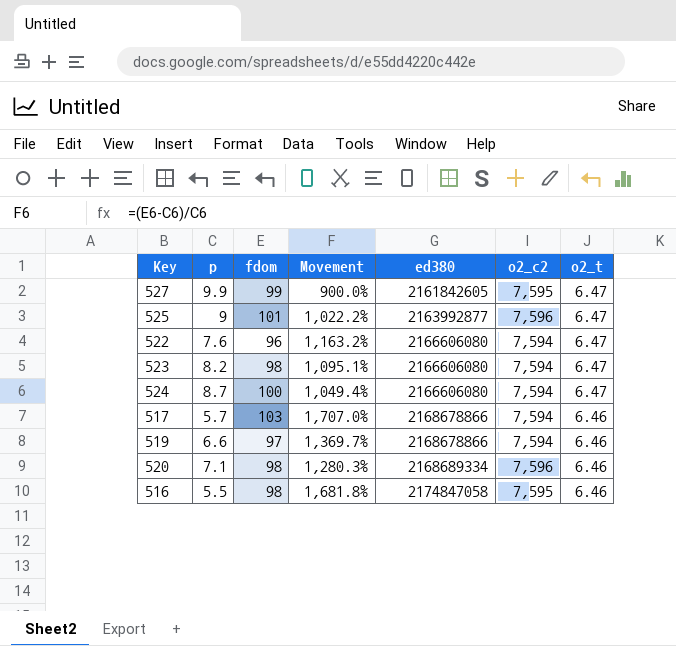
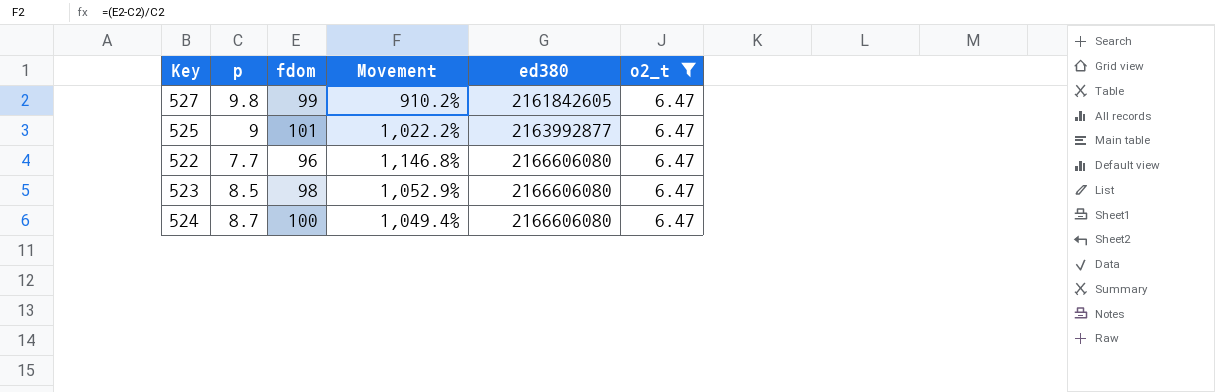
filter: none -> o2_t = 6.47
column o2_c2 | position: 6 -> none
527 | p: 9.9 -> 9.8
527 | Movement: 900.0% -> 910.2%
522 | p: 7.6 -> 7.7
522 | Movement: 1,163.2% -> 1,146.8%
523 | p: 8.2 -> 8.5
523 | Movement: 1,095.1% -> 1,052.9%

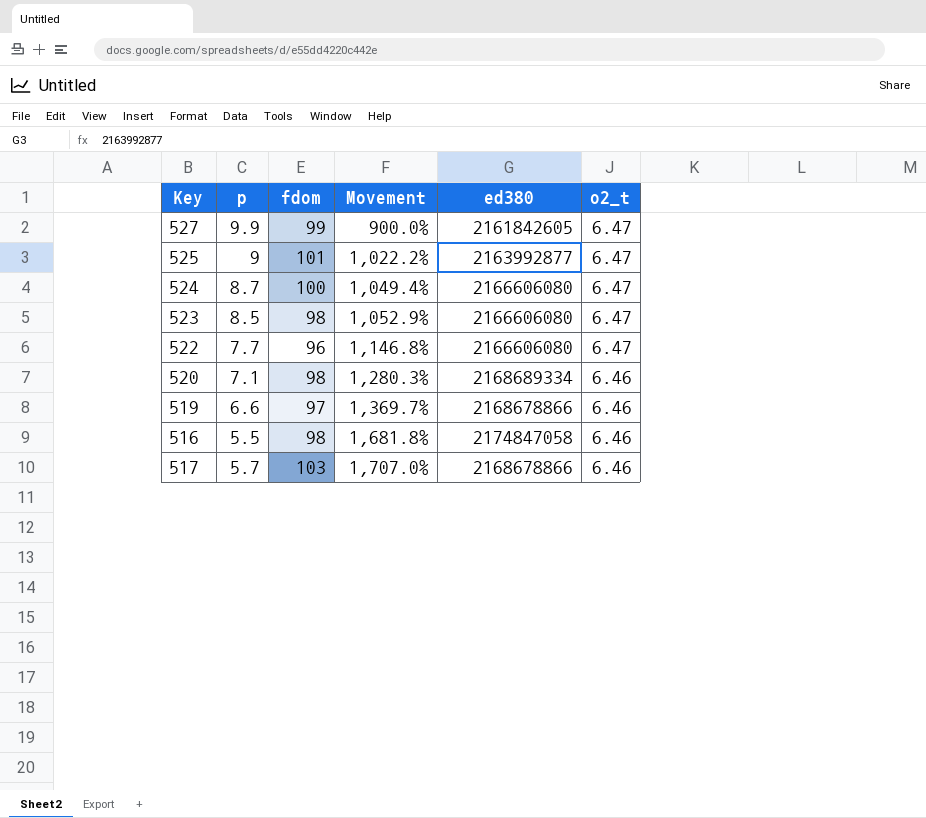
filter: o2_t = 6.47 -> none
row order: ed380 ascending -> Movement ascending
527 | p: 9.8 -> 9.9
527 | Movement: 910.2% -> 900.0%

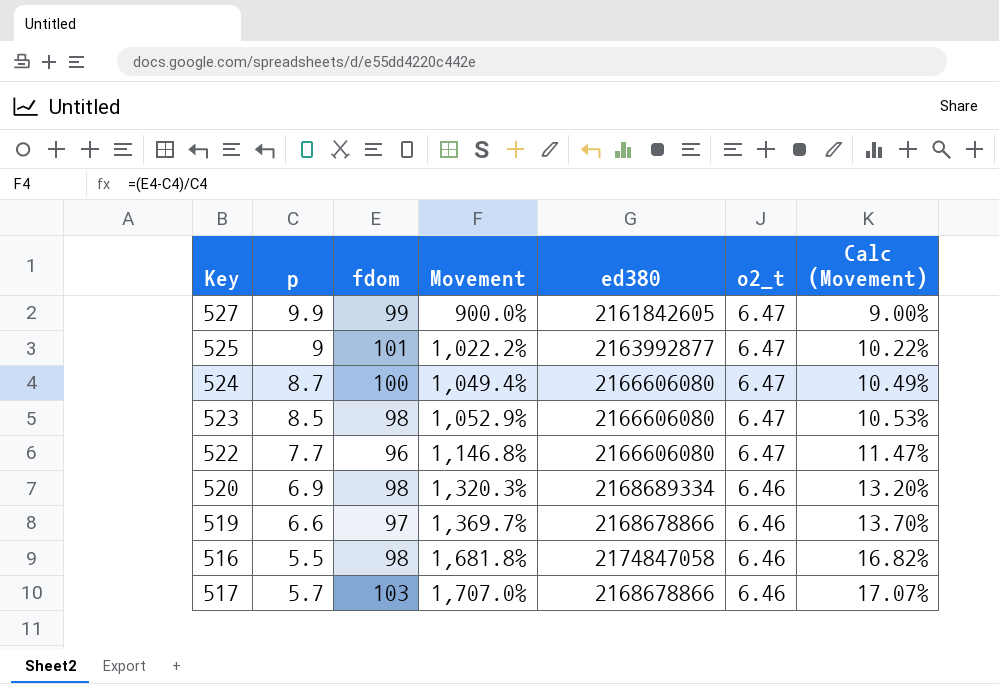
column Calc (Movement) | formula: none -> [Movement] * 0.01
520 | p: 7.1 -> 6.9
520 | Movement: 1,280.3% -> 1,320.3%

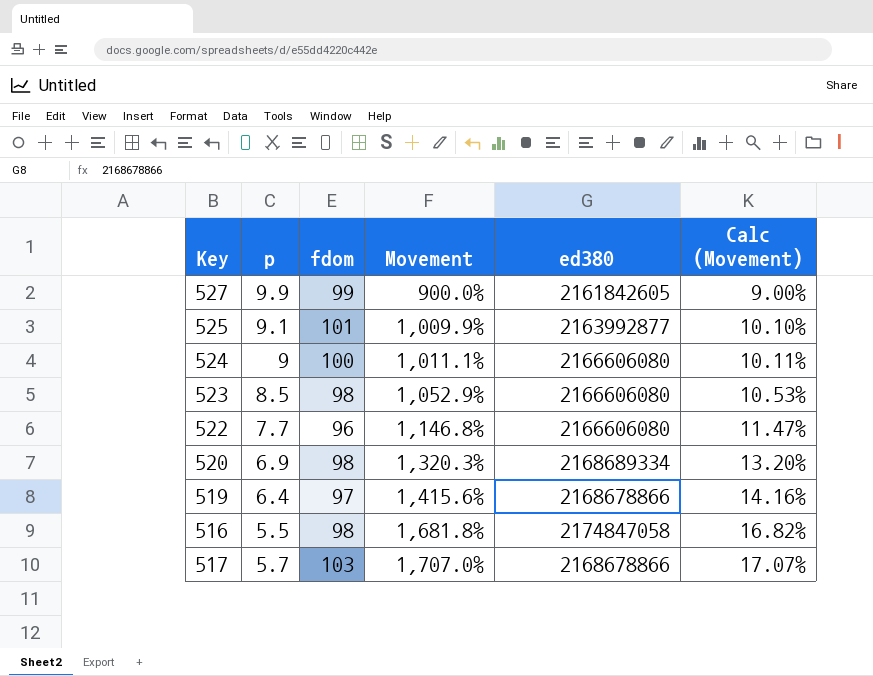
column o2_t | position: 6 -> none
525 | p: 9 -> 9.1
525 | Movement: 1,022.2% -> 1,009.9%
525 | Calc (Movement): 10.22% -> 10.10%
524 | p: 8.7 -> 9
524 | Movement: 1,049.4% -> 1,011.1%
524 | Calc (Movement): 10.49% -> 10.11%
519 | p: 6.6 -> 6.4
519 | Movement: 1,369.7% -> 1,415.6%
519 | Calc (Movement): 13.70% -> 14.16%

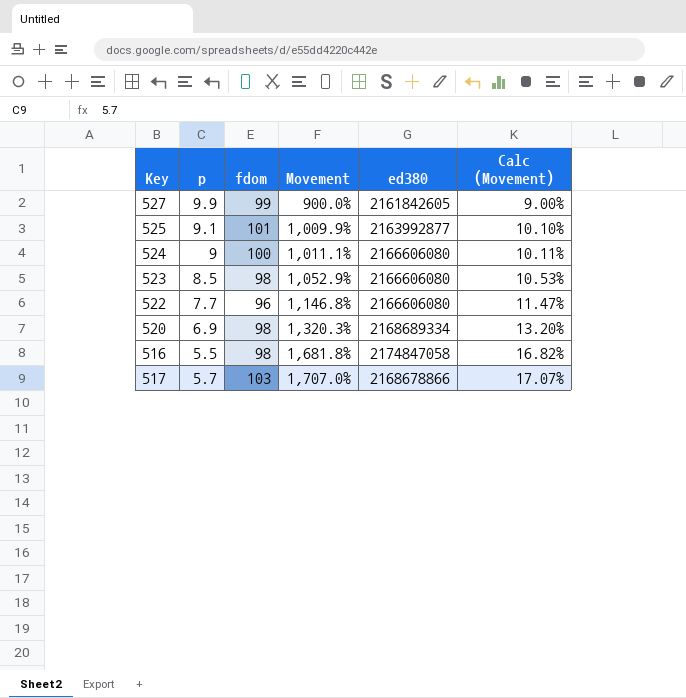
row 519: 6.4 | 97 | 1,415.6% | 2168678866 | 14.16% -> none

